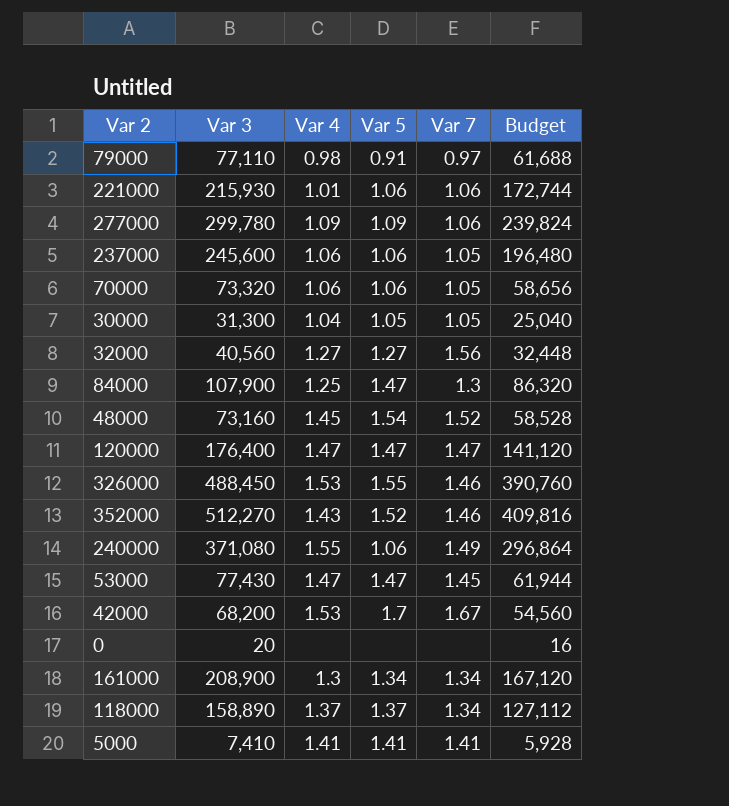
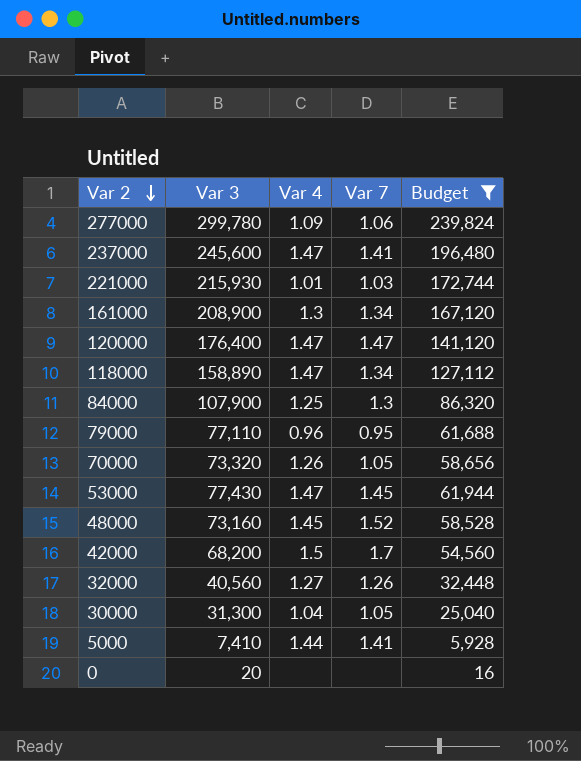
filter: none -> Budget <= 239,824
row order: none -> Var 2 descending
column Var 5 | position: 4 -> none
237000 | Var 4: 1.06 -> 1.47
237000 | Var 7: 1.05 -> 1.41
221000 | Var 7: 1.06 -> 1.03
118000 | Var 4: 1.37 -> 1.47
79000 | Var 4: 0.98 -> 0.96
79000 | Var 7: 0.97 -> 0.95
70000 | Var 4: 1.06 -> 1.26
42000 | Var 4: 1.53 -> 1.5
42000 | Var 7: 1.67 -> 1.7
32000 | Var 7: 1.56 -> 1.26
5000 | Var 4: 1.41 -> 1.44

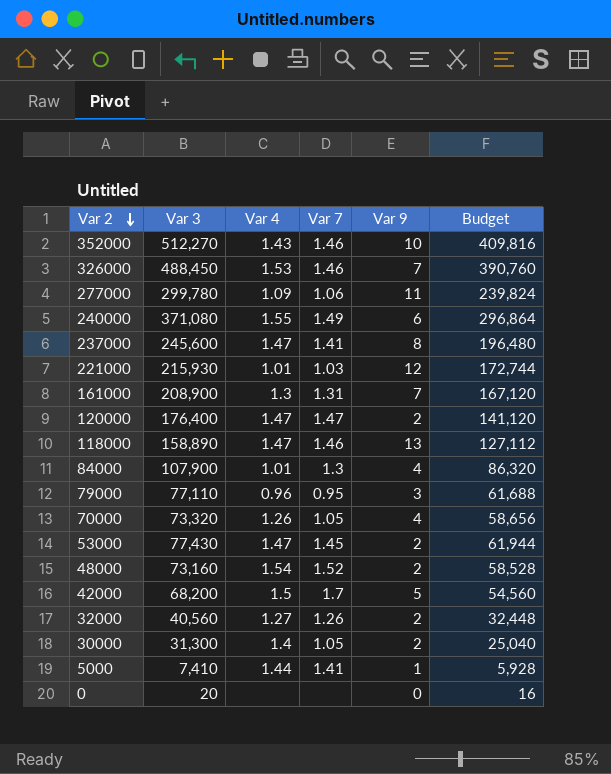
filter: Budget <= 239,824 -> none
column Var 9 | position: none -> 5
161000 | Var 7: 1.34 -> 1.31
118000 | Var 7: 1.34 -> 1.46
84000 | Var 4: 1.25 -> 1.01
48000 | Var 4: 1.45 -> 1.54
30000 | Var 4: 1.04 -> 1.4

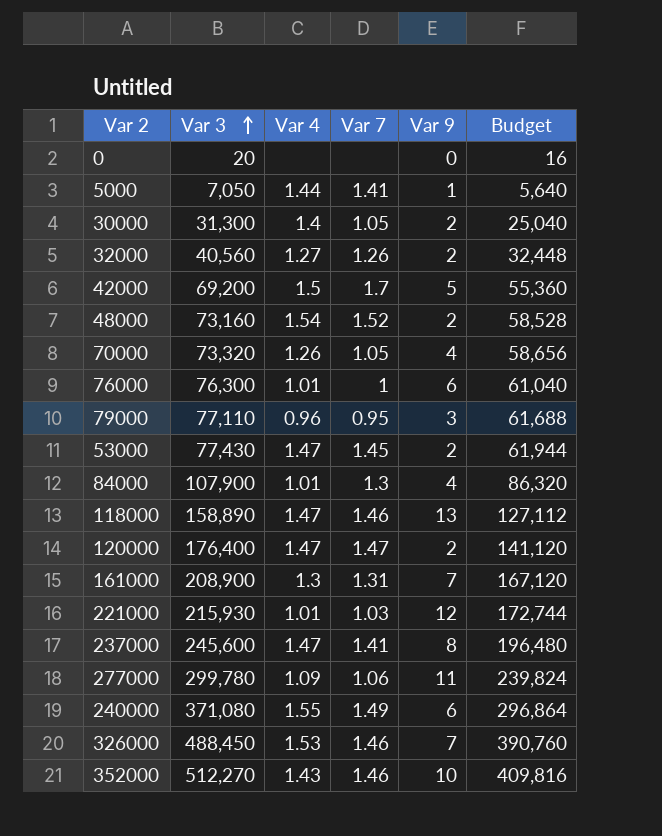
row order: Var 2 descending -> Var 3 ascending
5000 | Var 3: 7,410 -> 7,050
5000 | Budget: 5,928 -> 5,640
42000 | Var 3: 68,200 -> 69,200
42000 | Budget: 54,560 -> 55,360
row 76000: none -> 76,300 | 1.01 | 1 | 6 | 61,040

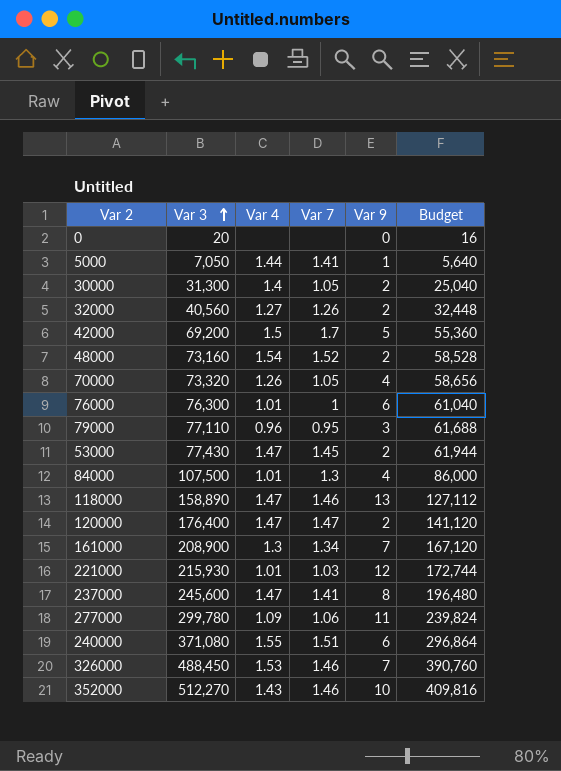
84000 | Var 3: 107,900 -> 107,500
84000 | Budget: 86,320 -> 86,000
161000 | Var 7: 1.31 -> 1.34
240000 | Var 7: 1.49 -> 1.51

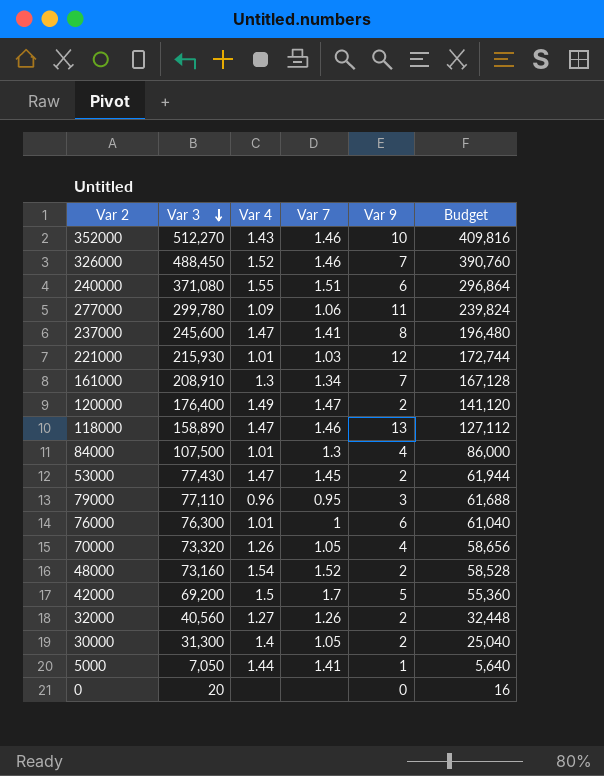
row order: Var 3 ascending -> Var 3 descending
326000 | Var 4: 1.53 -> 1.52
161000 | Var 3: 208,900 -> 208,910
161000 | Budget: 167,120 -> 167,128
120000 | Var 4: 1.47 -> 1.49

